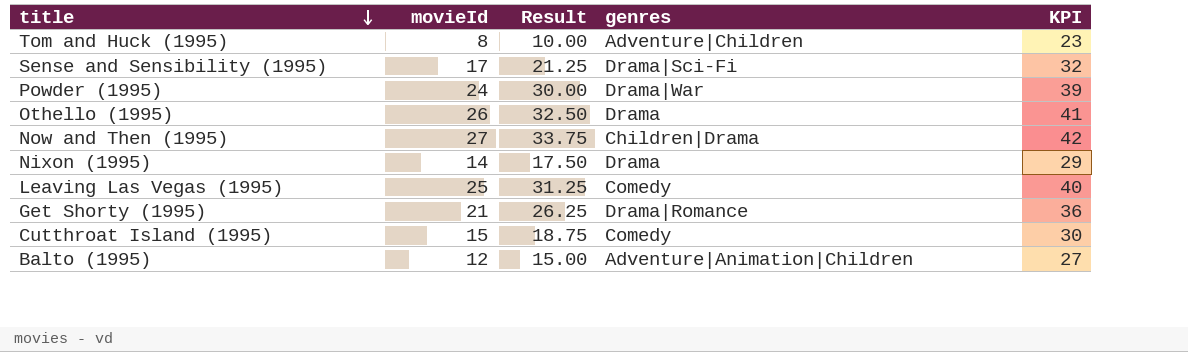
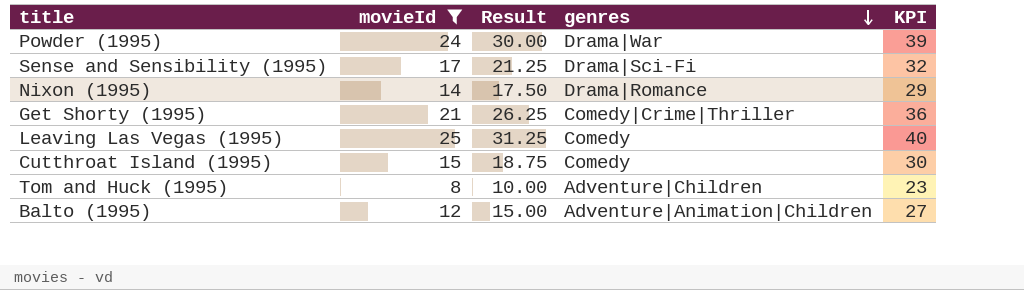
filter: none -> movieId <= 25
row order: title descending -> genres descending
Nixon (1995) | genres: Drama -> Drama|Romance
Get Shorty (1995) | genres: Drama|Romance -> Comedy|Crime|Thriller

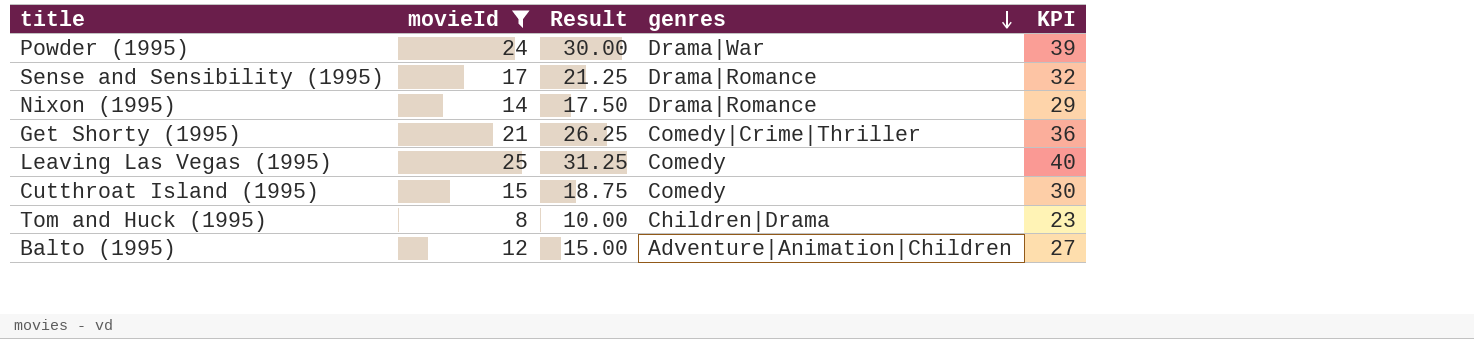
Sense and Sensibility (1995) | genres: Drama|Sci-Fi -> Drama|Romance
Tom and Huck (1995) | genres: Adventure|Children -> Children|Drama

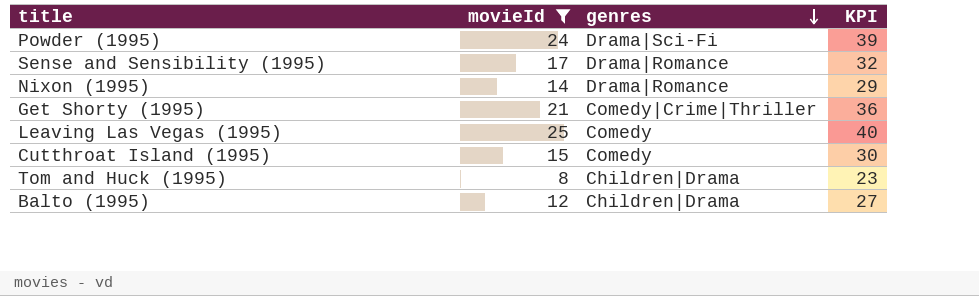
column Result | formula: [movieId] * 1.25 -> none
Powder (1995) | genres: Drama|War -> Drama|Sci-Fi
Balto (1995) | genres: Adventure|Animation|Children -> Children|Drama

